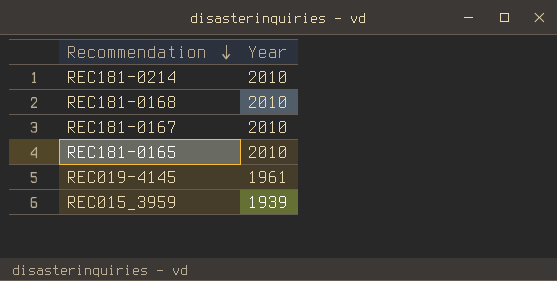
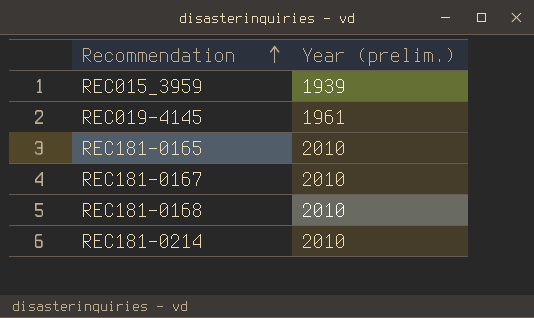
row order: Recommendation descending -> Recommendation ascending
column name: Year -> Year (prelim.)

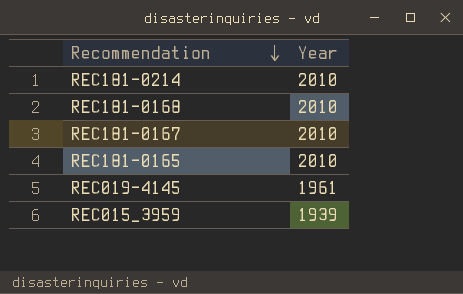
row order: Recommendation ascending -> Recommendation descending
column name: Year (prelim.) -> Year

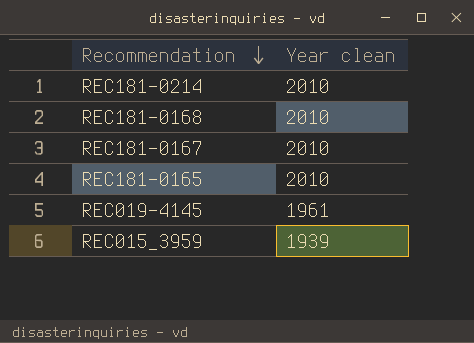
column name: Year -> Year clean

